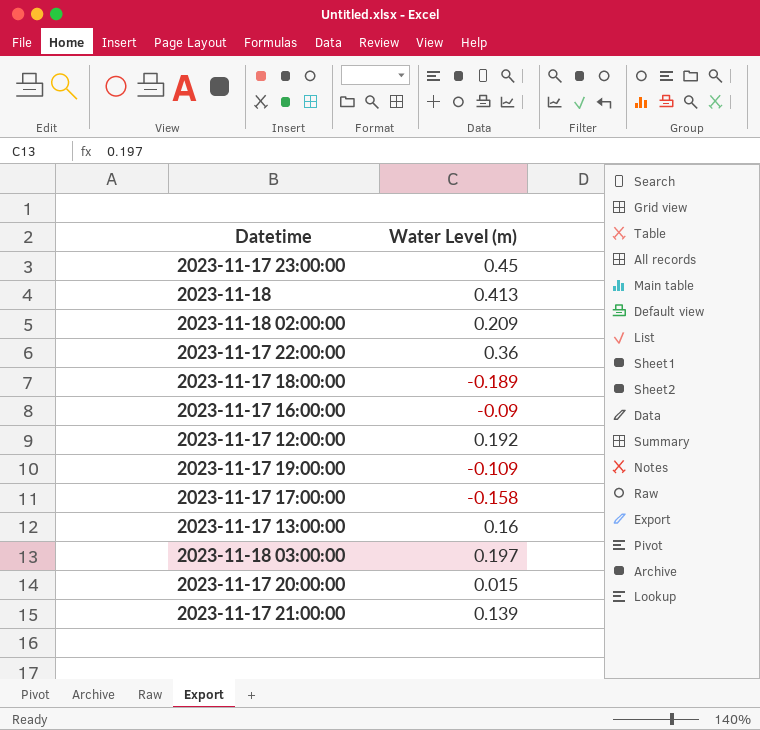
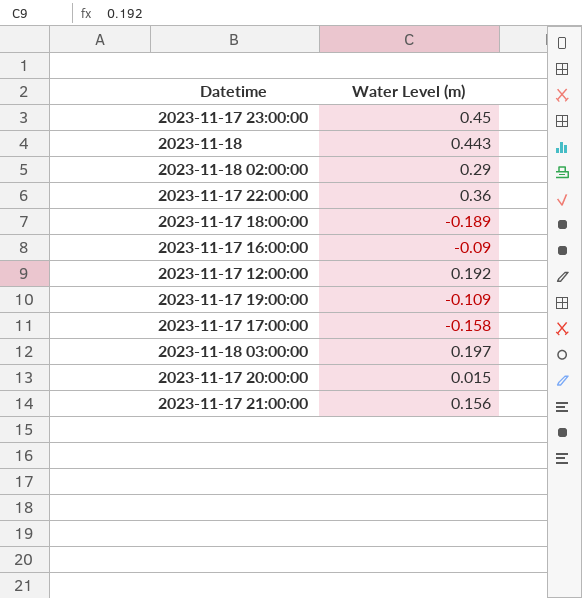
row 2023-11-17 13:00:00: 0.16 -> none
2023-11-18 | Water Level (m): 0.413 -> 0.443
2023-11-18 02:00:00 | Water Level (m): 0.209 -> 0.29
2023-11-17 21:00:00 | Water Level (m): 0.139 -> 0.156

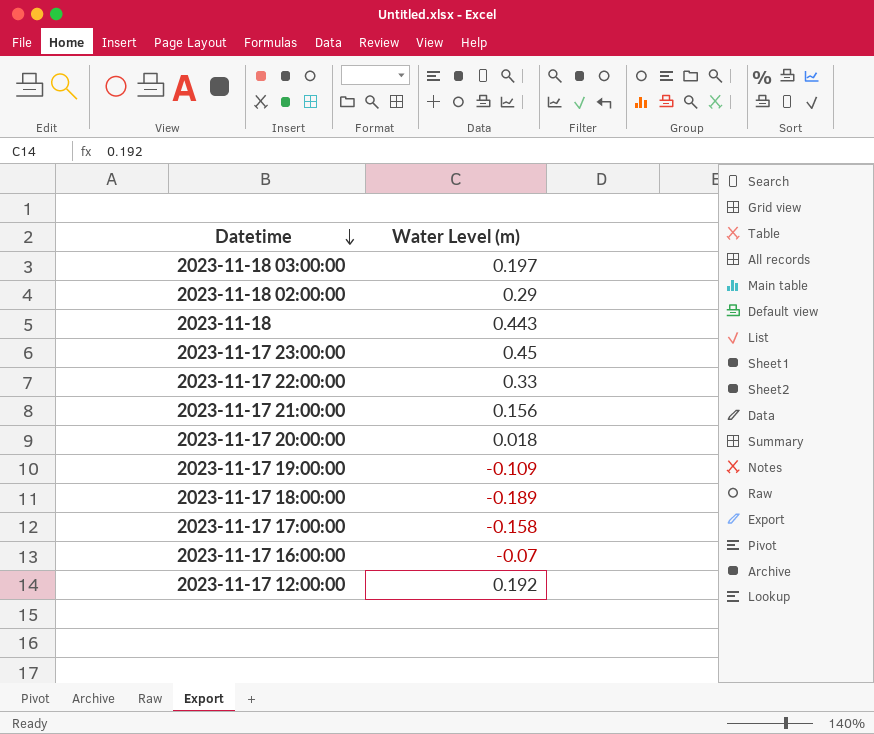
row order: none -> Datetime descending
2023-11-17 22:00:00 | Water Level (m): 0.36 -> 0.33
2023-11-17 20:00:00 | Water Level (m): 0.015 -> 0.018
2023-11-17 16:00:00 | Water Level (m): -0.09 -> -0.07

